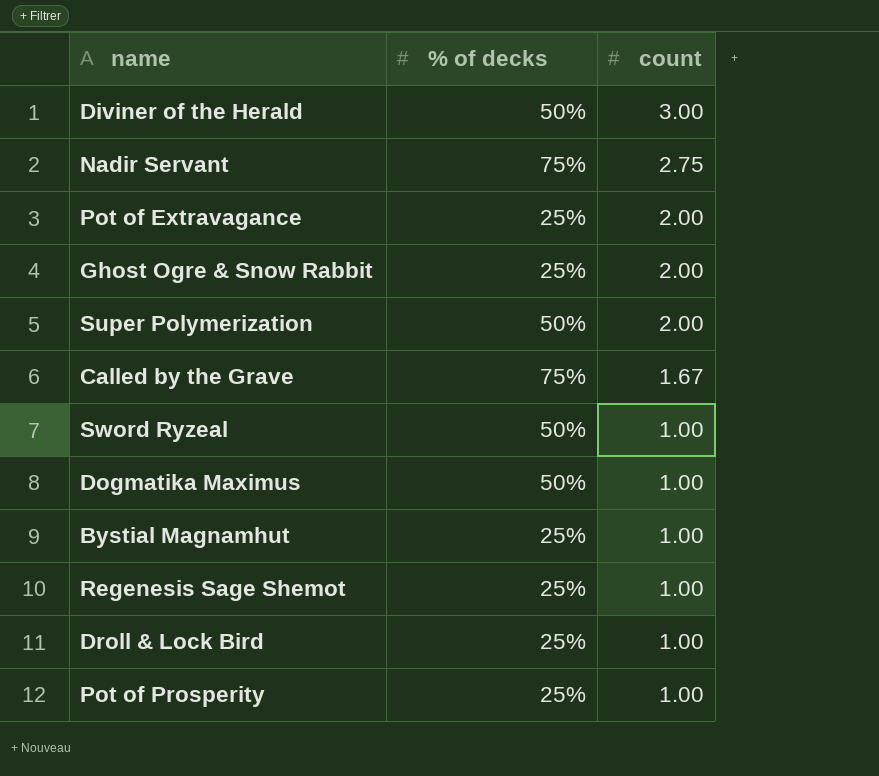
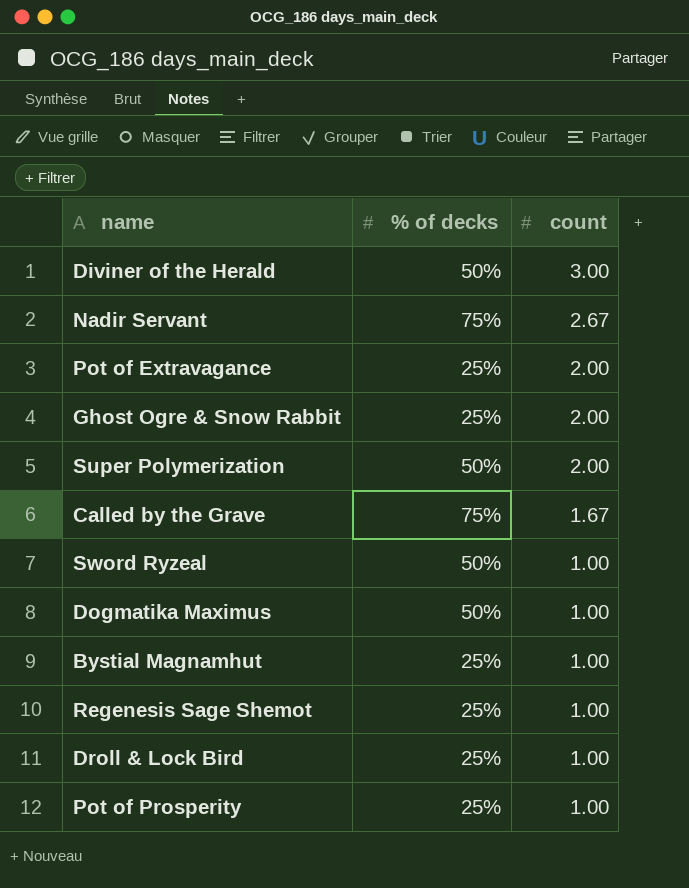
Nadir Servant | count: 2.75 -> 2.67

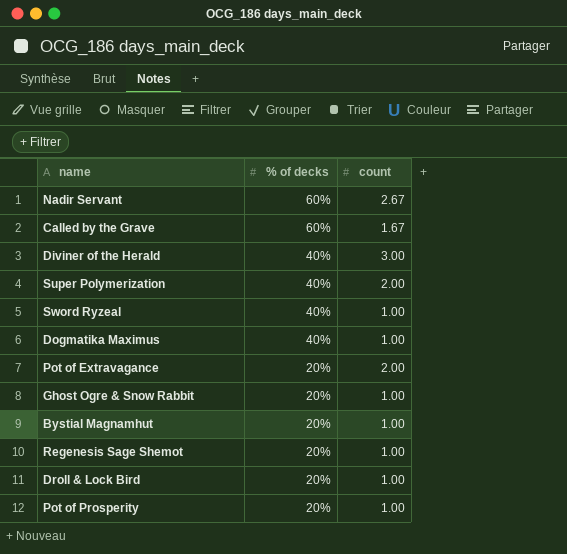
row order: count descending -> % of decks descending
Nadir Servant | % of decks: 75% -> 60%
Called by the Grave | % of decks: 75% -> 60%
Diviner of the Herald | % of decks: 50% -> 40%
Super Polymerization | % of decks: 50% -> 40%
Sword Ryzeal | % of decks: 50% -> 40%
Dogmatika Maximus | % of decks: 50% -> 40%
Pot of Extravagance | % of decks: 25% -> 20%
Ghost Ogre & Snow Rabbit | % of decks: 25% -> 20%
Ghost Ogre & Snow Rabbit | count: 2.00 -> 1.00
Bystial Magnamhut | % of decks: 25% -> 20%
Regenesis Sage Shemot | % of decks: 25% -> 20%
Droll & Lock Bird | % of decks: 25% -> 20%
Pot of Prosperity | % of decks: 25% -> 20%

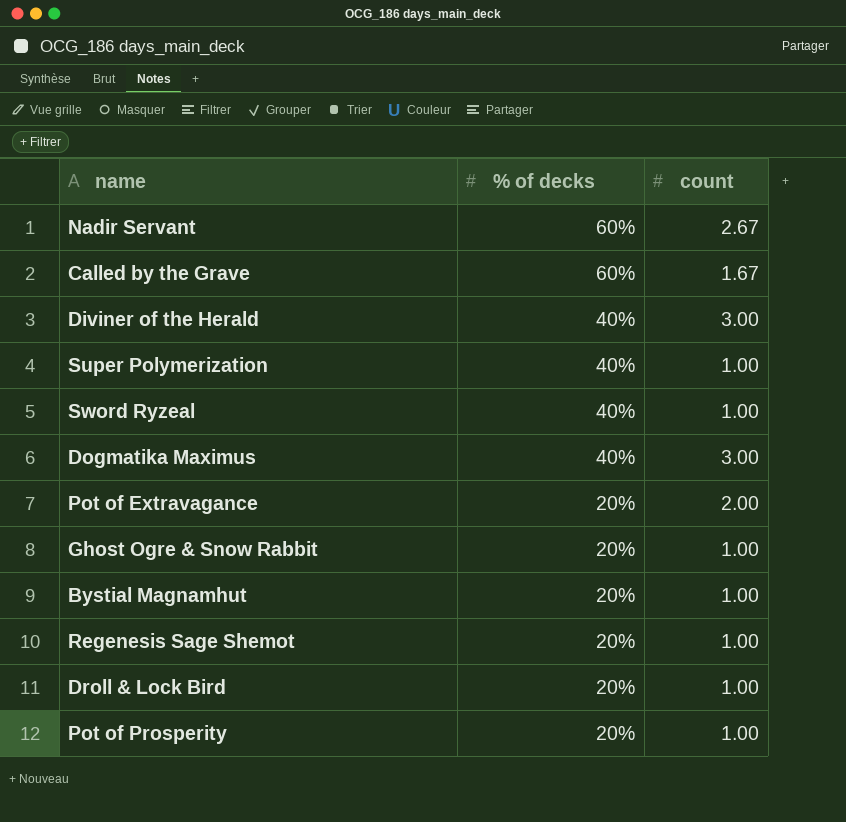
Super Polymerization | count: 2.00 -> 1.00
Dogmatika Maximus | count: 1.00 -> 3.00

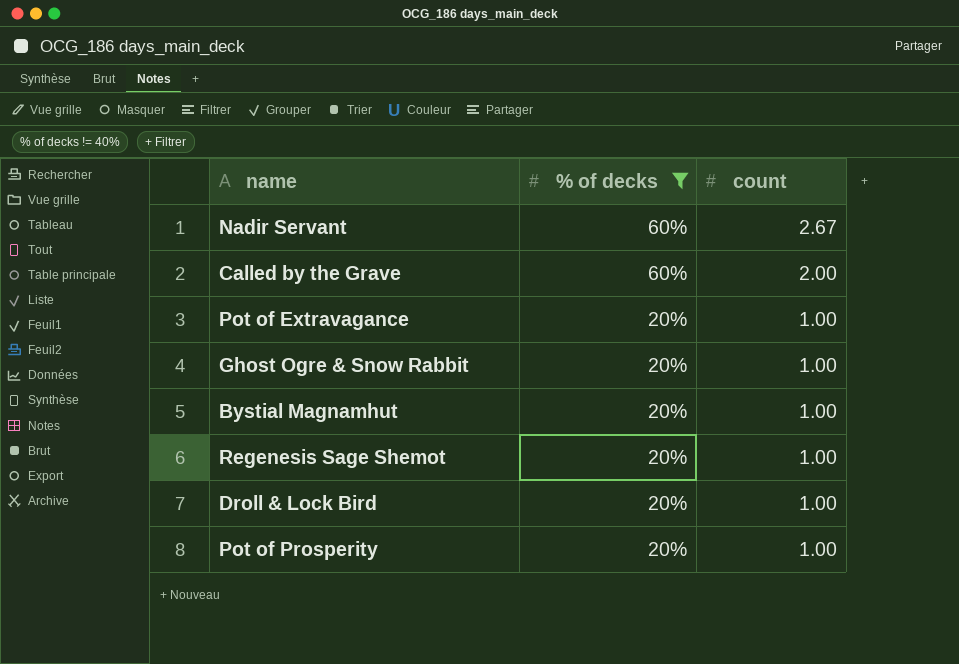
filter: none -> % of decks != 40%
Called by the Grave | count: 1.67 -> 2.00
Pot of Extravagance | count: 2.00 -> 1.00

